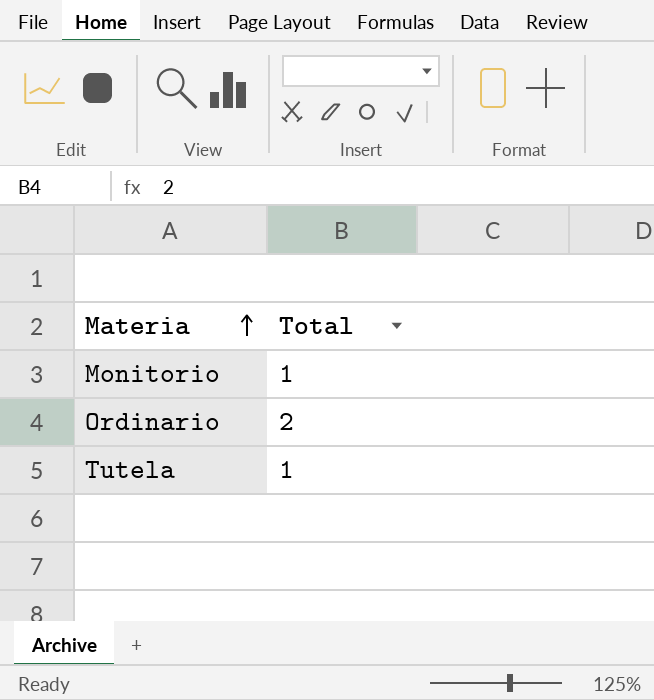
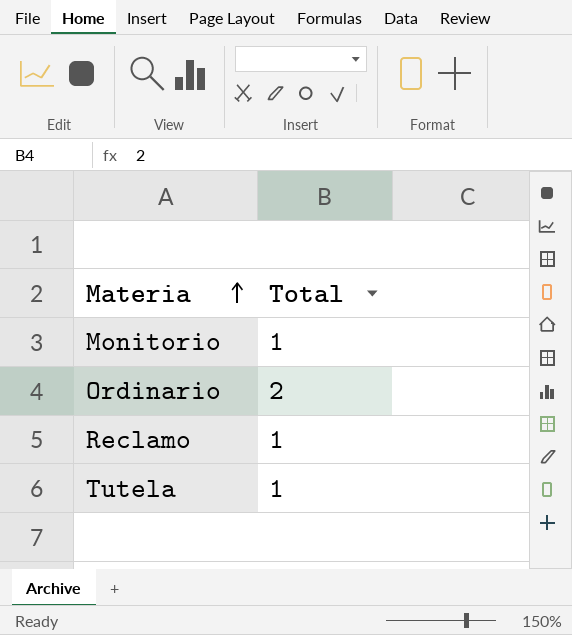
row Reclamo: none -> 1

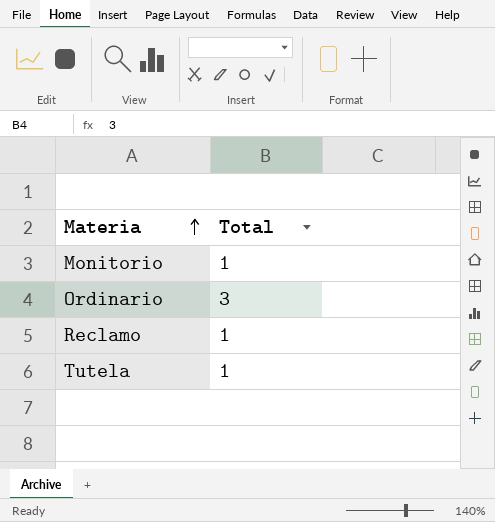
Ordinario | Total: 2 -> 3

